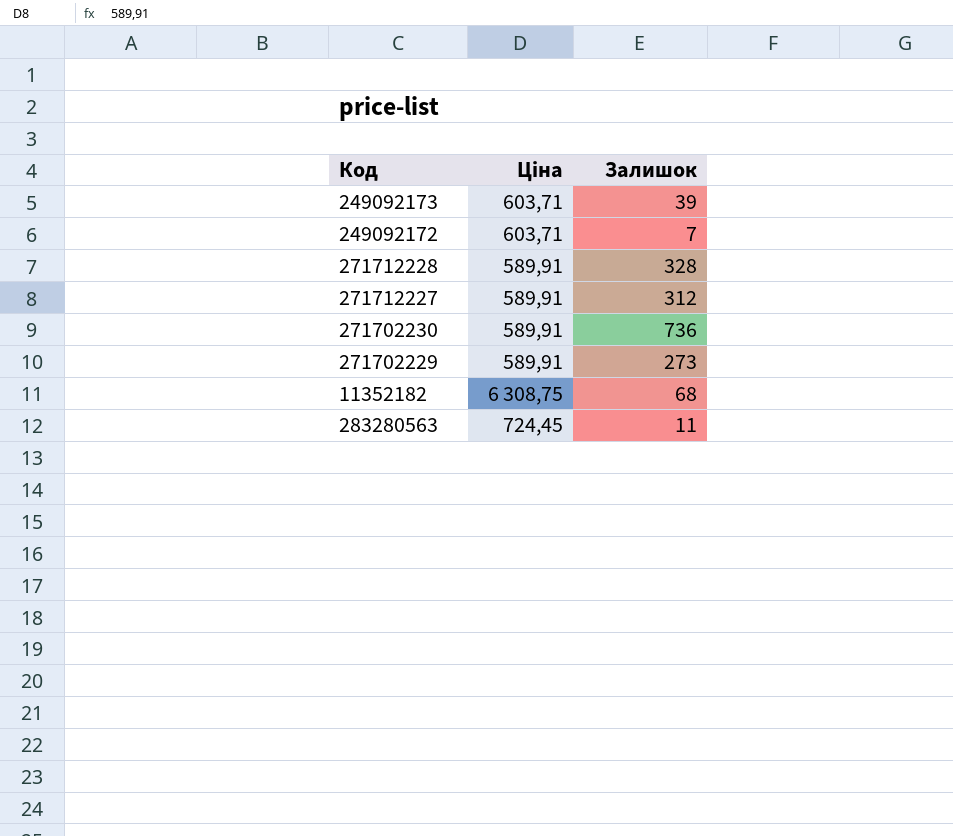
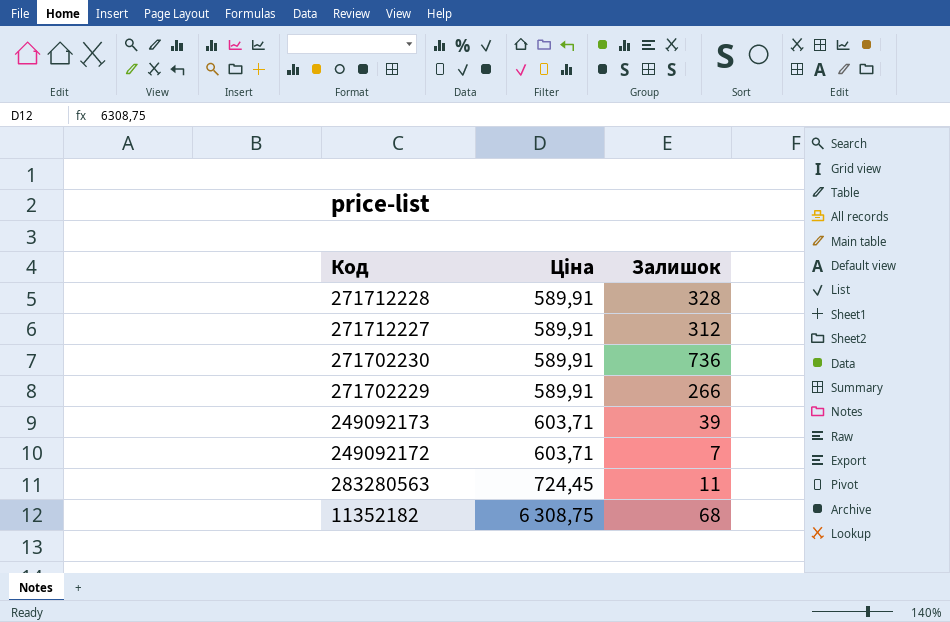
row order: none -> Ціна ascending
271702229 | Залишок: 273 -> 266

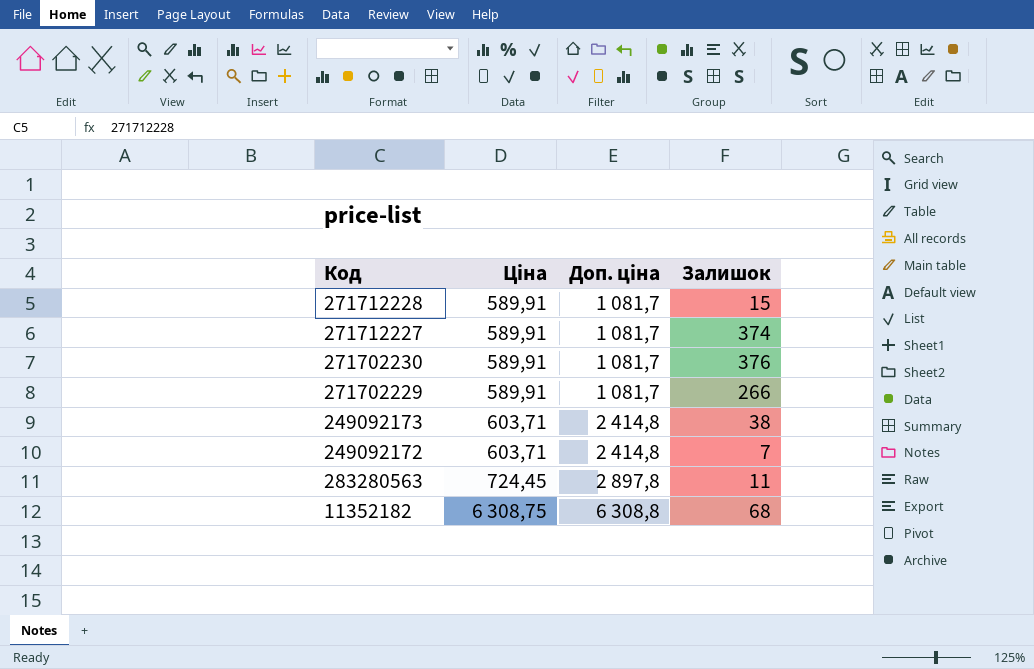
column Доп. ціна | position: none -> 3
271712228 | Залишок: 328 -> 15
271712227 | Залишок: 312 -> 374
271702230 | Залишок: 736 -> 376
249092173 | Залишок: 39 -> 38

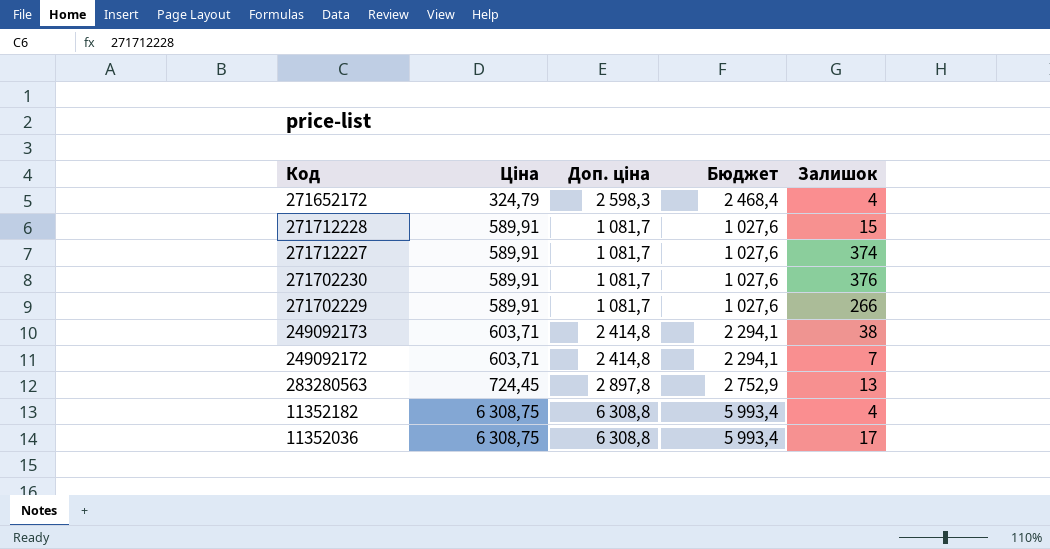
column Бюджет | formula: none -> [Доп. ціна] * 0,95
row 271652172: none -> 324,79 | 2 598,3 | 2 468,4 | 4
283280563 | Залишок: 11 -> 13
11352182 | Залишок: 68 -> 4
row 11352036: none -> 6 308,75 | 6 308,8 | 5 993,4 | 17

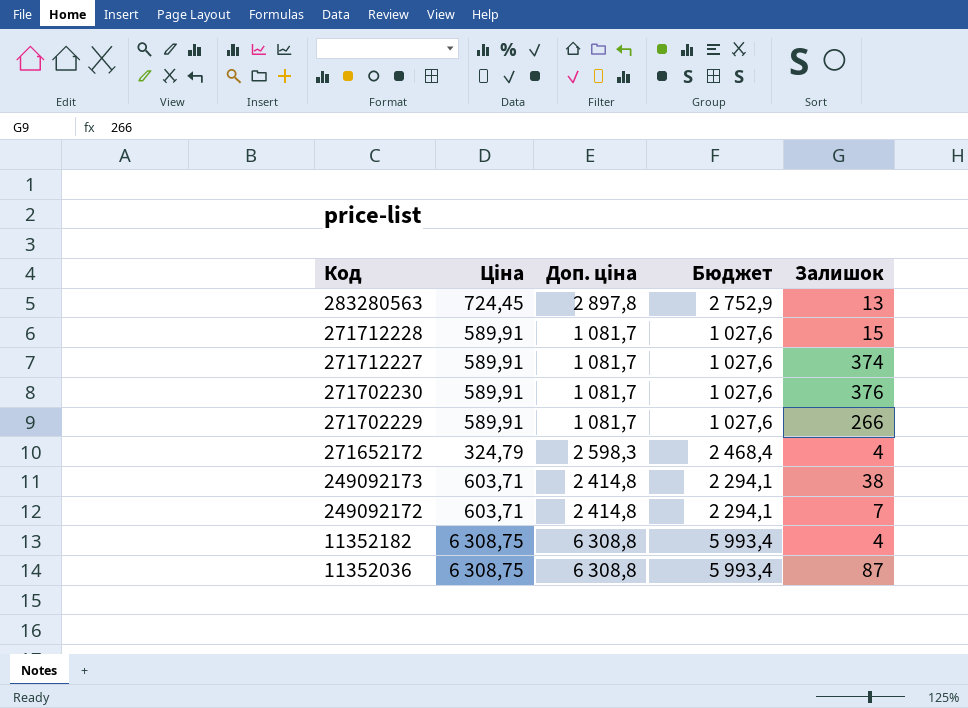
row order: Ціна ascending -> Код descending
11352036 | Залишок: 17 -> 87

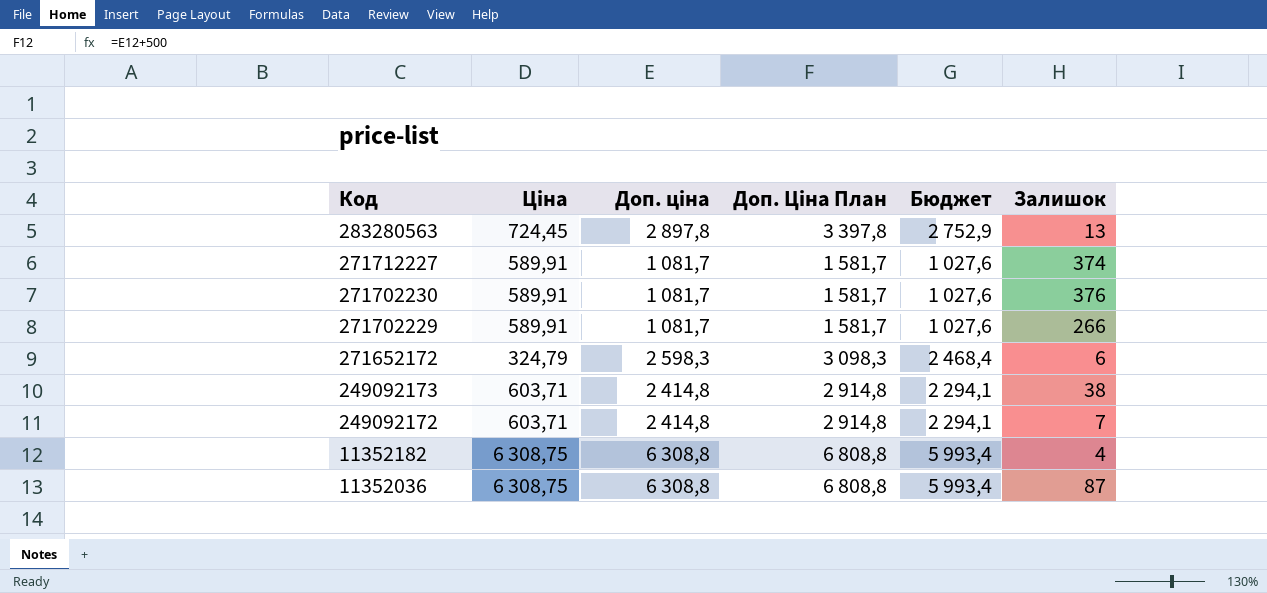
column Доп. Ціна План | formula: none -> [Доп. ціна] + 500
row 271712228: 589,91 | 1 081,7 | 1 027,6 | 15 -> none
271652172 | Залишок: 4 -> 6

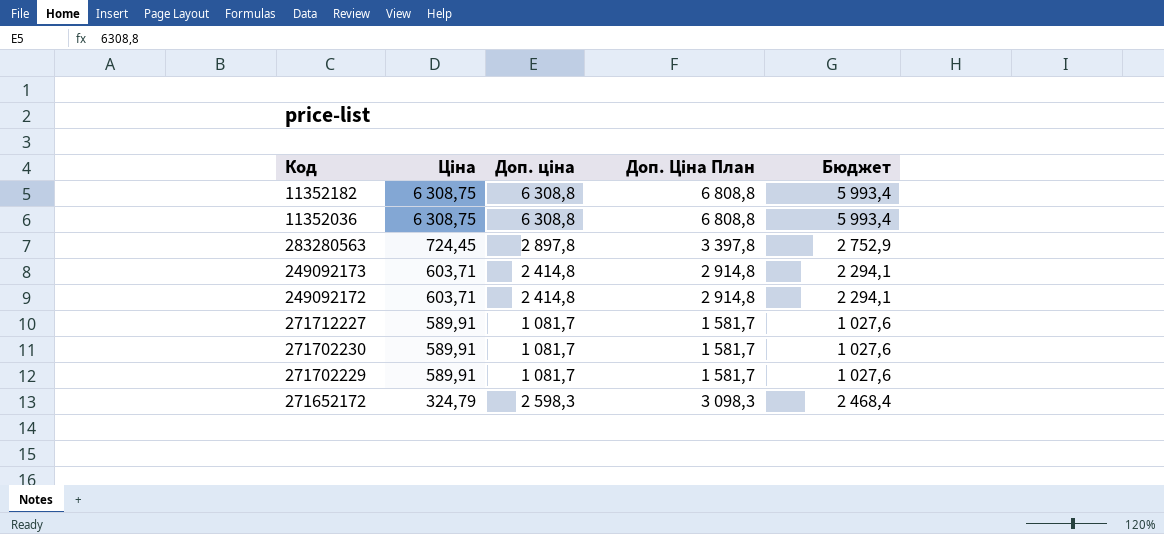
row order: Код descending -> Ціна descending
column Залишок | position: 6 -> none

